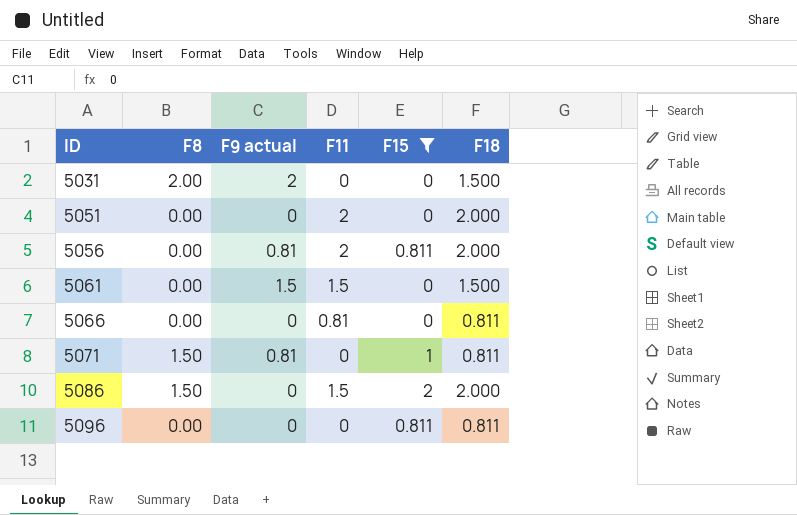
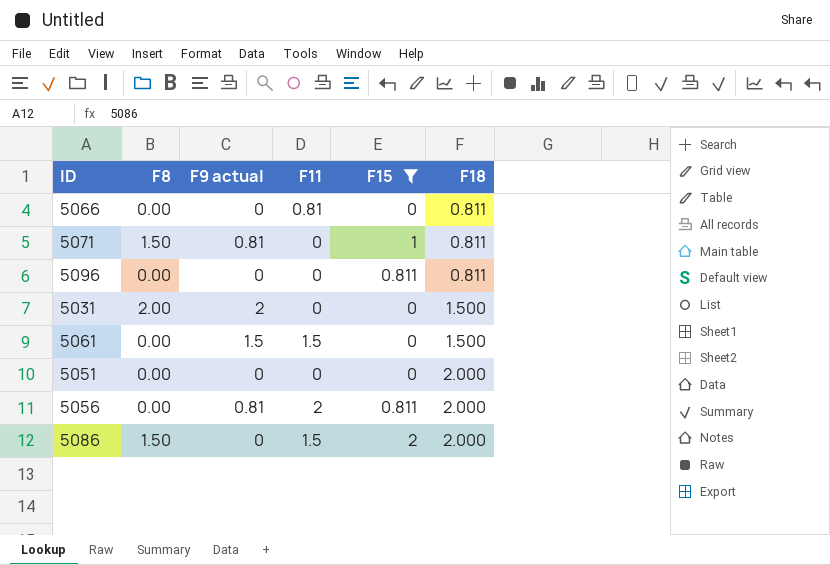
row order: ID ascending -> F18 ascending
5051 | F11: 2 -> 0

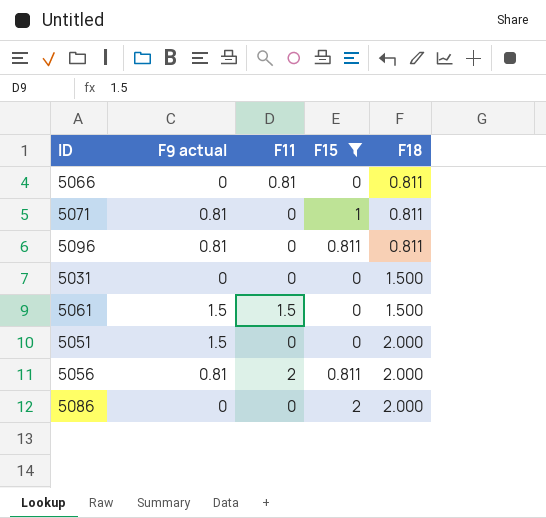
column F8 | position: 2 -> none
5096 | F9 actual: 0 -> 0.81
5031 | F9 actual: 2 -> 0
5051 | F9 actual: 0 -> 1.5
5086 | F11: 1.5 -> 0

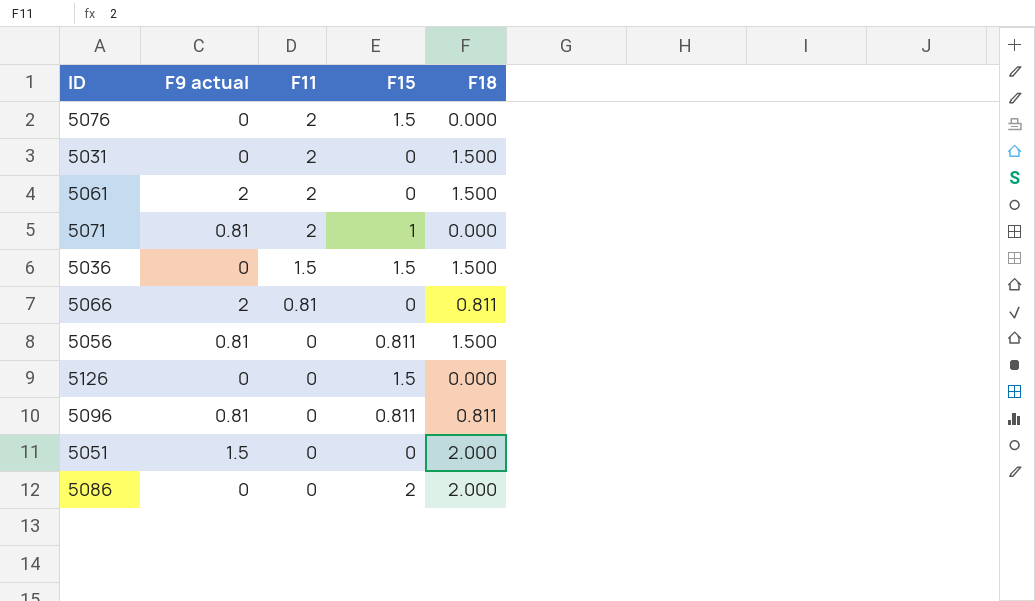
filter: F15 != 1.5 -> none
row order: F18 ascending -> F11 descending
5031 | F11: 0 -> 2
5061 | F9 actual: 1.5 -> 2
5061 | F11: 1.5 -> 2
5071 | F11: 0 -> 2
5071 | F18: 0.811 -> 0.000
5066 | F9 actual: 0 -> 2
5056 | F11: 2 -> 0
5056 | F18: 2.000 -> 1.500

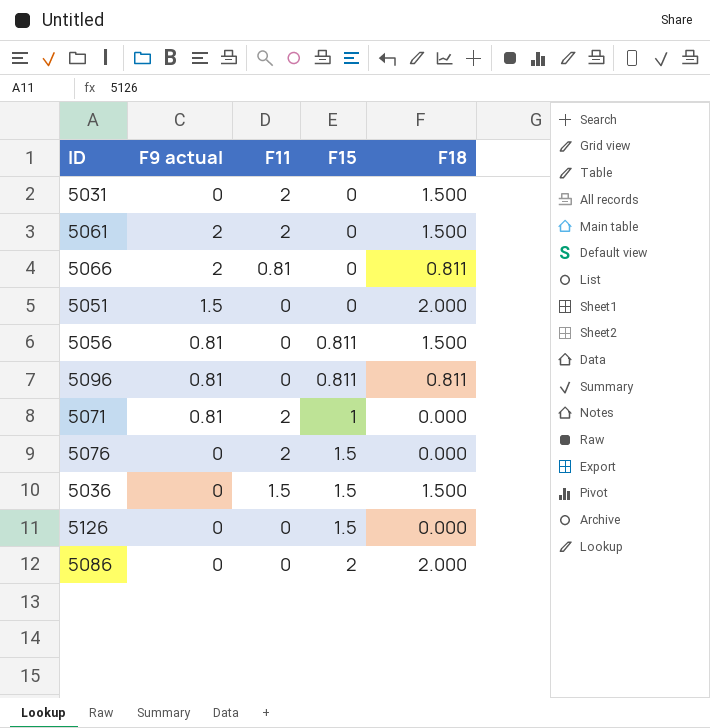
row order: F11 descending -> F15 ascending

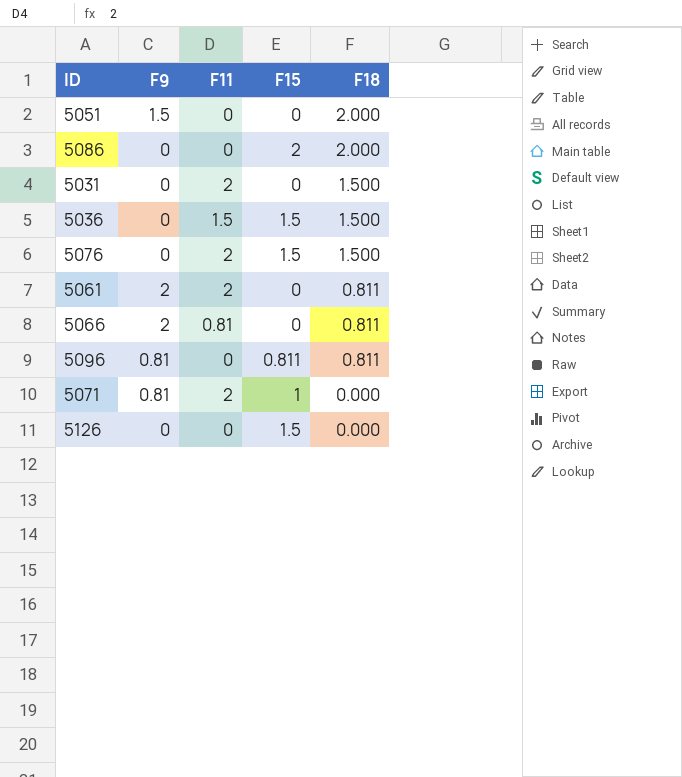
row order: F15 ascending -> F18 descending
column name: F9 actual -> F9
row 5056: 0.81 | 0 | 0.811 | 1.500 -> none
5076 | F18: 0.000 -> 1.500
5061 | F18: 1.500 -> 0.811

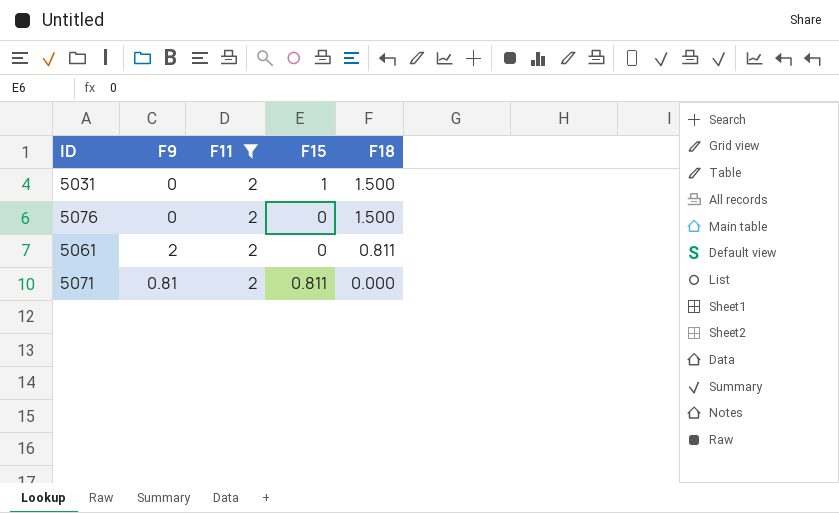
filter: none -> F11 = 2
5031 | F15: 0 -> 1
5076 | F15: 1.5 -> 0
5071 | F15: 1 -> 0.811

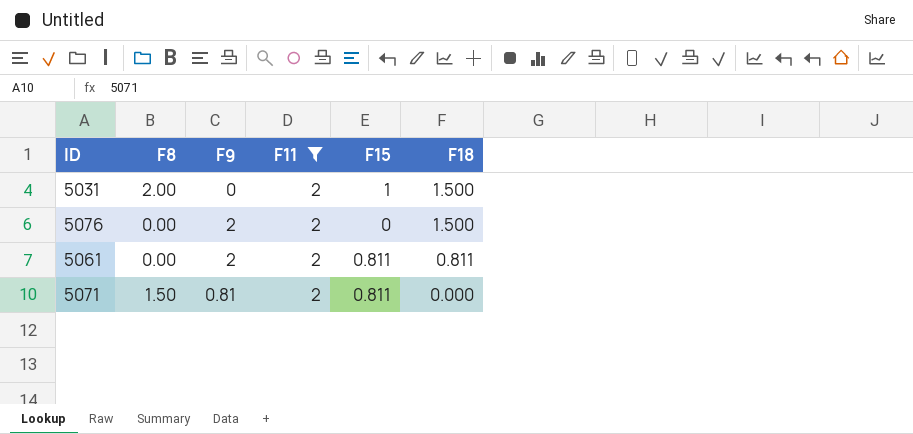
column F8 | position: none -> 2
5076 | F9: 0 -> 2
5061 | F15: 0 -> 0.811

